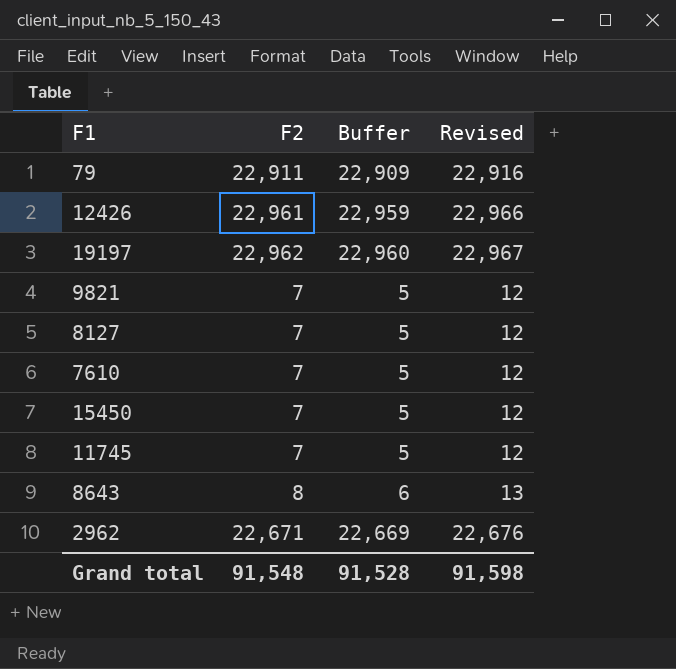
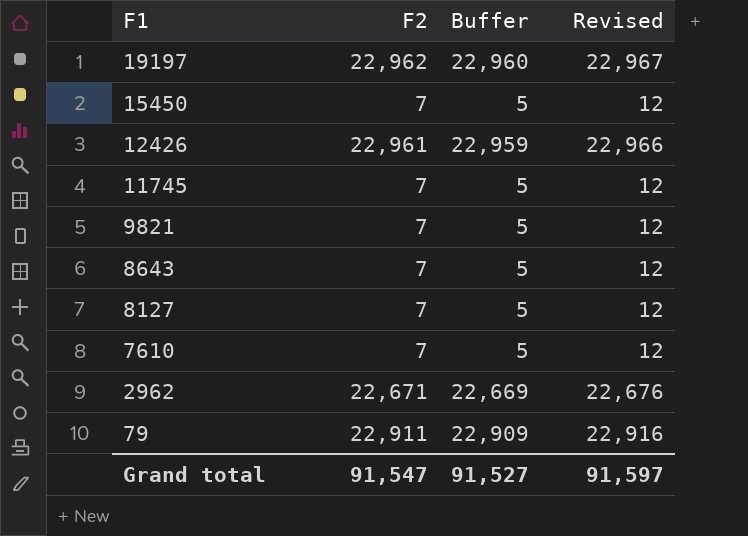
row order: none -> F1 descending
8643 | F2: 8 -> 7
8643 | Buffer: 6 -> 5
8643 | Revised: 13 -> 12
Grand total | F2: 91,548 -> 91,547
Grand total | Buffer: 91,528 -> 91,527
Grand total | Revised: 91,598 -> 91,597

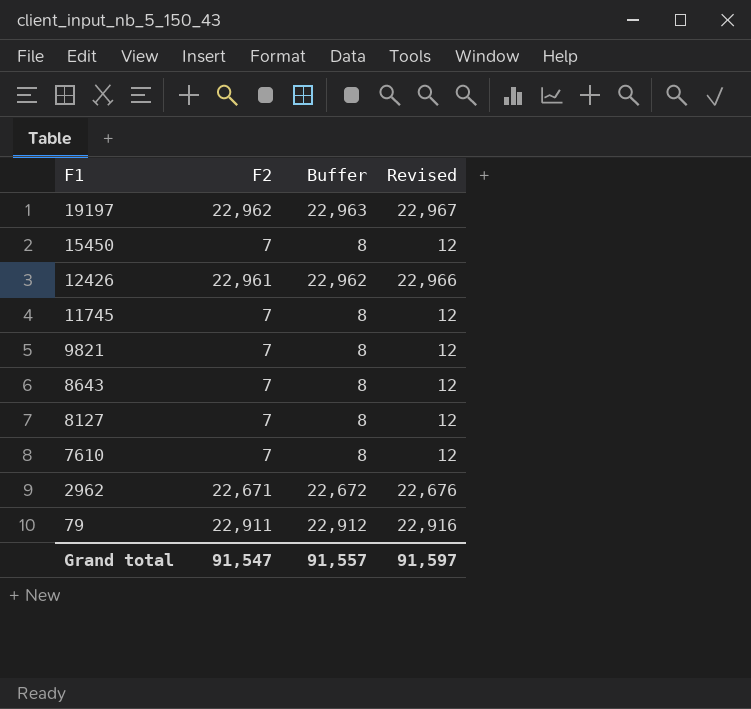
column Buffer | formula: [F2] - 2 -> [F2] + 1
Grand total | Buffer: 91,527 -> 91,557

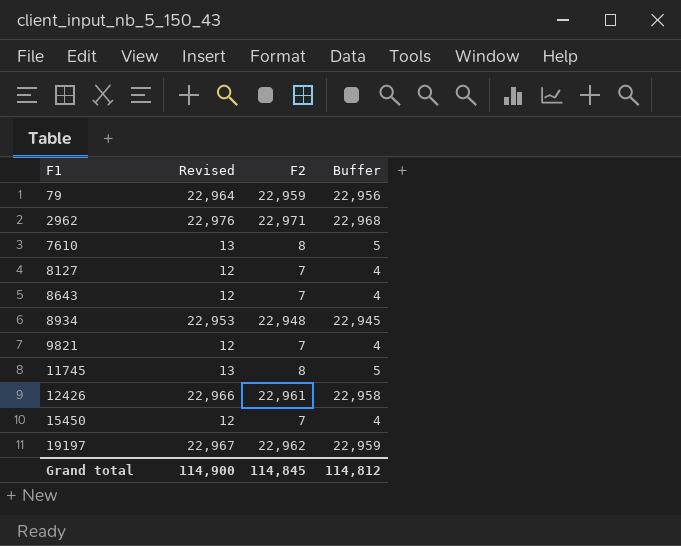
row order: F1 descending -> F1 ascending
column Revised | position: 4 -> 2
column Buffer | formula: [F2] + 1 -> [F2] - 3
79 | Revised: 22,916 -> 22,964
79 | F2: 22,911 -> 22,959
2962 | Revised: 22,676 -> 22,976
2962 | F2: 22,671 -> 22,971
7610 | Revised: 12 -> 13
7610 | F2: 7 -> 8
row 8934: none -> 22,953 | 22,948 | 22,945
11745 | Revised: 12 -> 13
11745 | F2: 7 -> 8
Grand total | Revised: 91,597 -> 114,900
Grand total | F2: 91,547 -> 114,845
Grand total | Buffer: 91,557 -> 114,812

